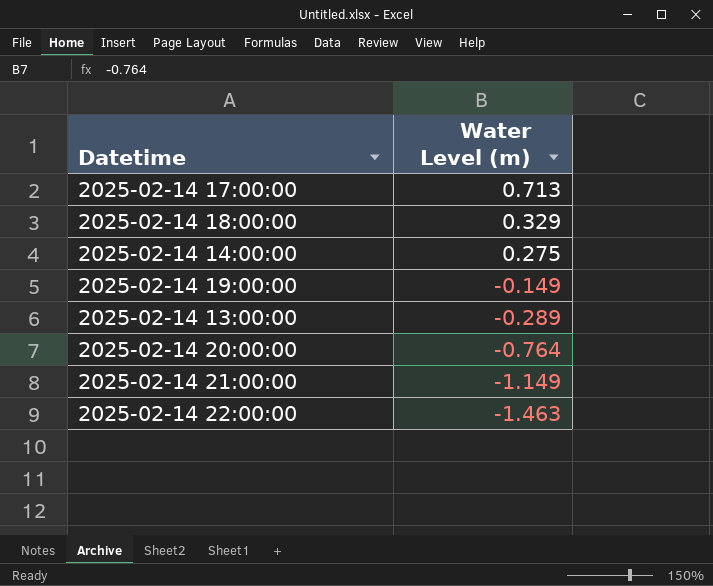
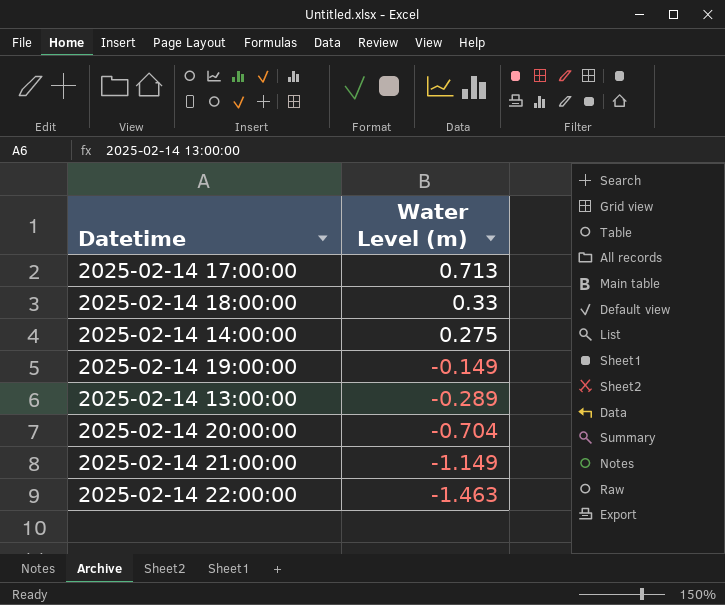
2025-02-14 18:00:00 | Water Level (m): 0.329 -> 0.33
2025-02-14 20:00:00 | Water Level (m): -0.764 -> -0.704

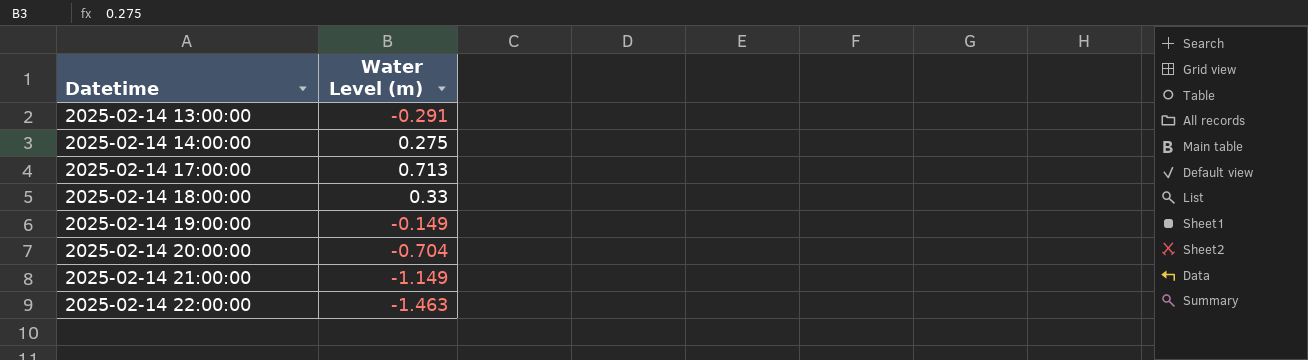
row order: Water Level (m) descending -> Datetime ascending
2025-02-14 13:00:00 | Water Level (m): -0.289 -> -0.291

